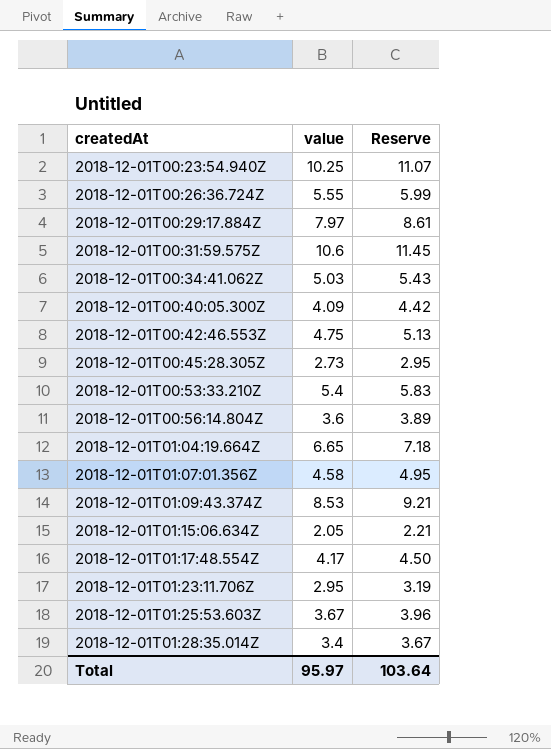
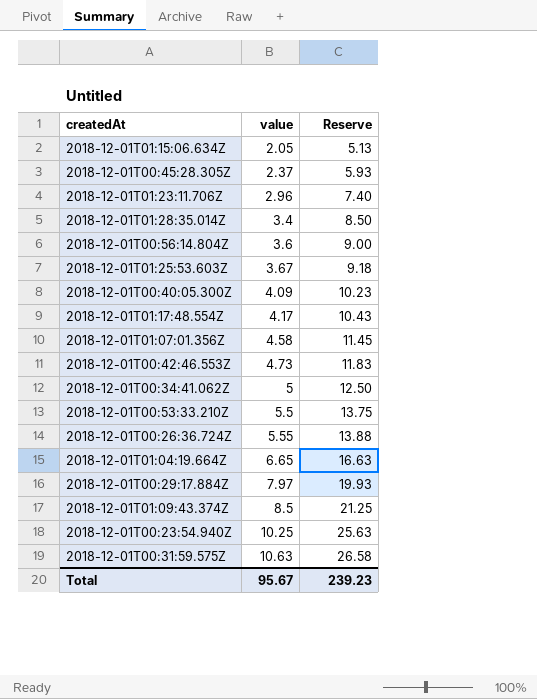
row order: createdAt ascending -> value ascending
column Reserve | formula: [value] * 1.08 -> [value] * 2.5
2018-12-01T00:45:28.305Z | value: 2.73 -> 2.37
2018-12-01T01:23:11.706Z | value: 2.95 -> 2.96
2018-12-01T00:42:46.553Z | value: 4.75 -> 4.73
2018-12-01T00:34:41.062Z | value: 5.03 -> 5
2018-12-01T00:53:33.210Z | value: 5.4 -> 5.5
2018-12-01T01:09:43.374Z | value: 8.53 -> 8.5
2018-12-01T00:31:59.575Z | value: 10.6 -> 10.63
Total | value: 95.97 -> 95.67
Total | Reserve: 103.64 -> 239.23

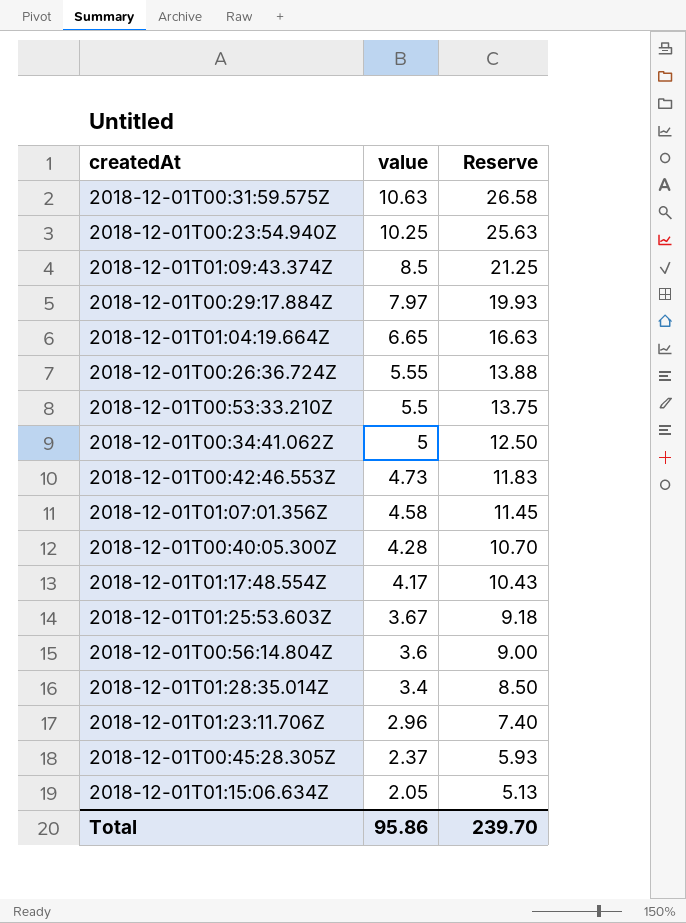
row order: value ascending -> value descending
2018-12-01T00:40:05.300Z | value: 4.09 -> 4.28
2018-12-01T00:40:05.300Z | Reserve: 10.23 -> 10.70
Total | value: 95.67 -> 95.86
Total | Reserve: 239.23 -> 239.70

